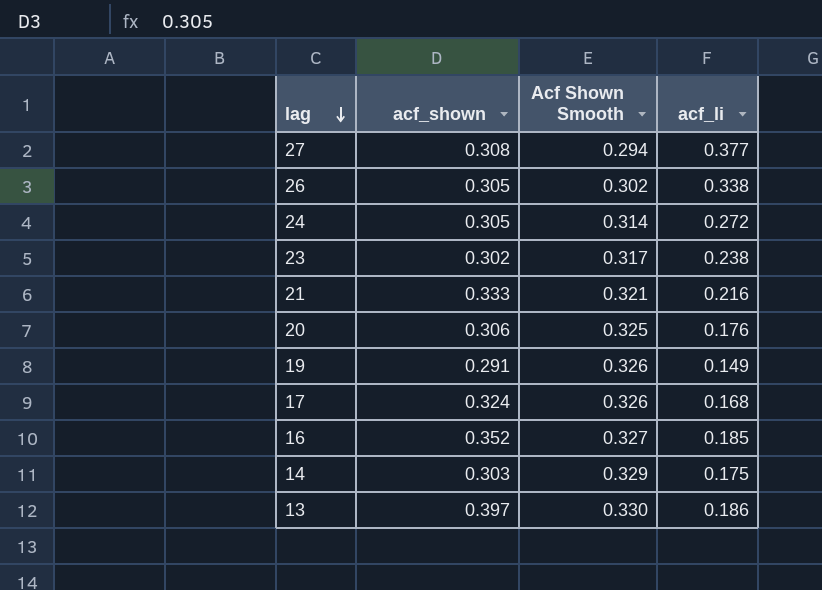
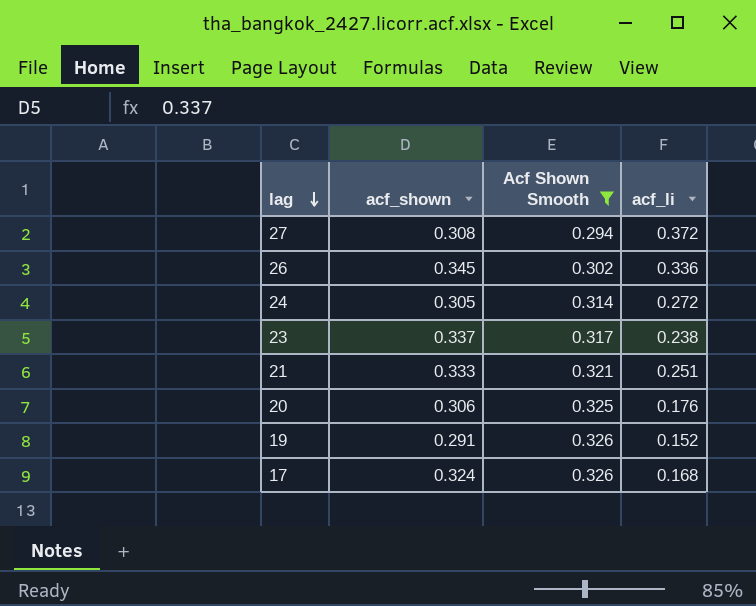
filter: none -> Acf Shown Smooth <= 0.326
27 | acf_li: 0.377 -> 0.372
26 | acf_shown: 0.305 -> 0.345
26 | acf_li: 0.338 -> 0.336
23 | acf_shown: 0.302 -> 0.337
21 | acf_li: 0.216 -> 0.251
19 | acf_li: 0.149 -> 0.152

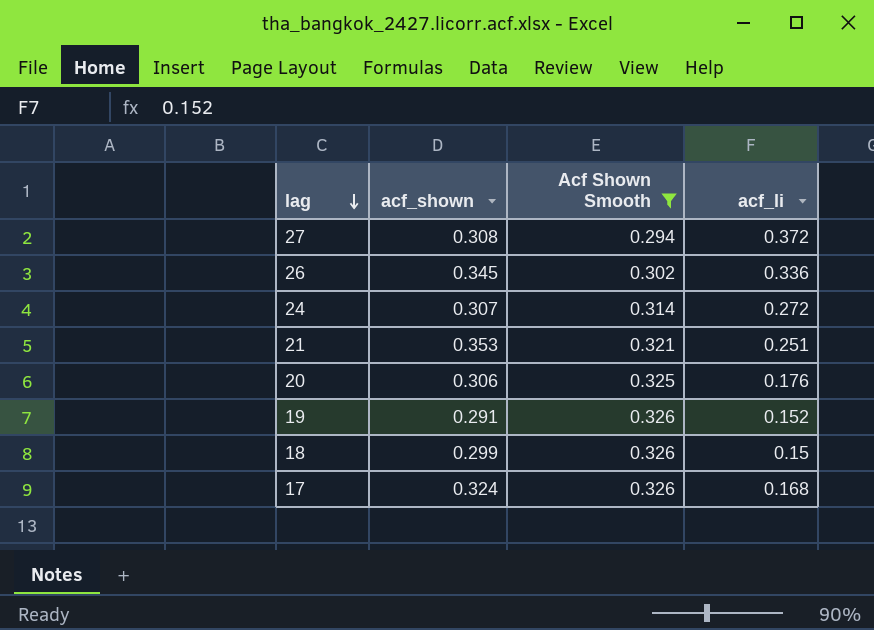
row 23: 0.337 | 0.317 | 0.238 -> none
24 | acf_shown: 0.305 -> 0.307
21 | acf_shown: 0.333 -> 0.353
row 18: none -> 0.299 | 0.326 | 0.15

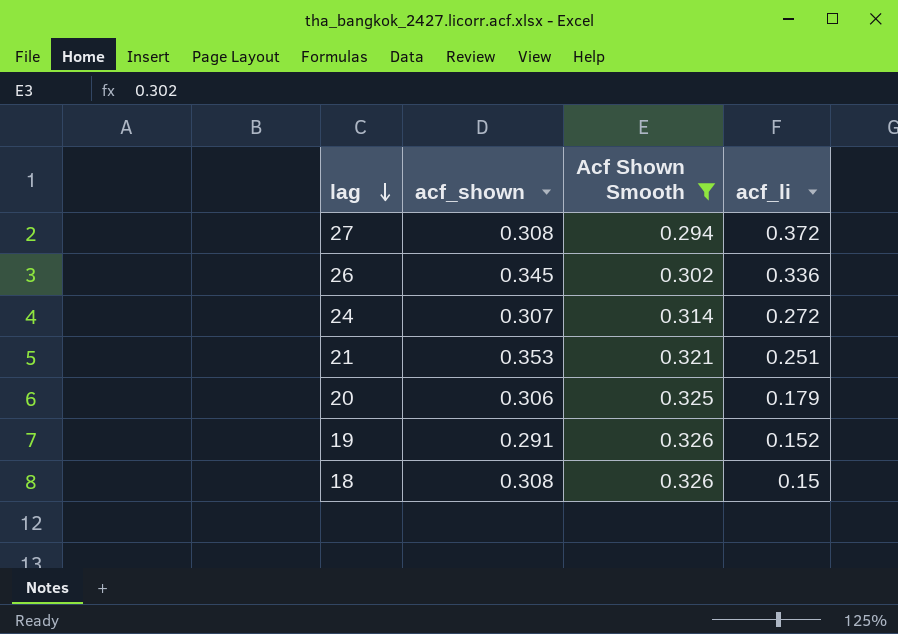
row 17: 0.324 | 0.326 | 0.168 -> none
20 | acf_li: 0.176 -> 0.179
18 | acf_shown: 0.299 -> 0.308

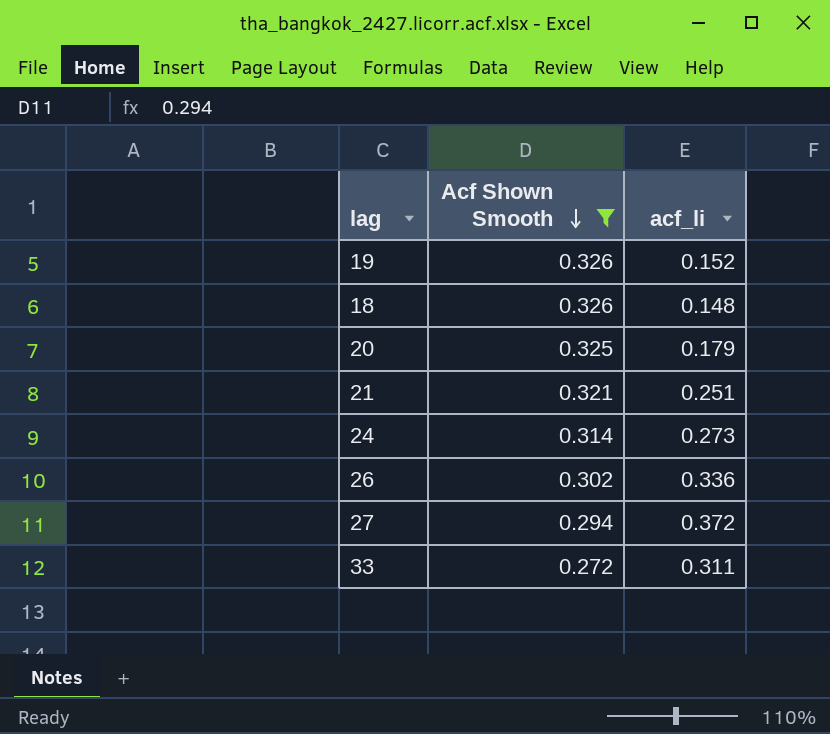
row order: lag descending -> Acf Shown Smooth descending
column acf_shown | position: 2 -> none
18 | acf_li: 0.15 -> 0.148
24 | acf_li: 0.272 -> 0.273
row 33: none -> 0.272 | 0.311

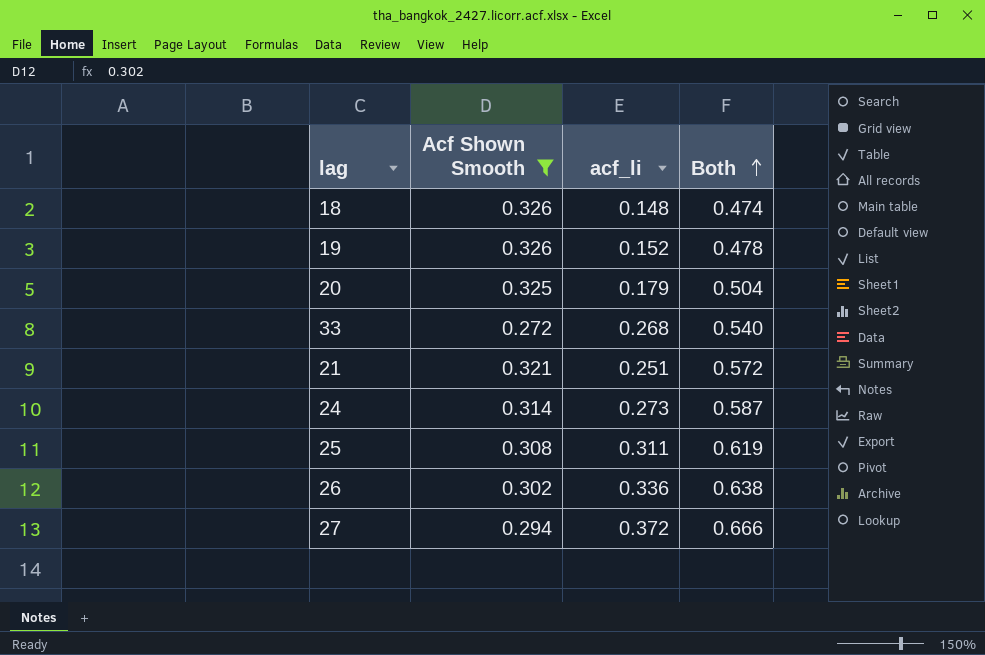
row order: Acf Shown Smooth descending -> Both ascending
column Both | formula: none -> [Acf Shown Smooth] + [acf_li]
33 | acf_li: 0.311 -> 0.268
row 25: none -> 0.308 | 0.311 | 0.619

